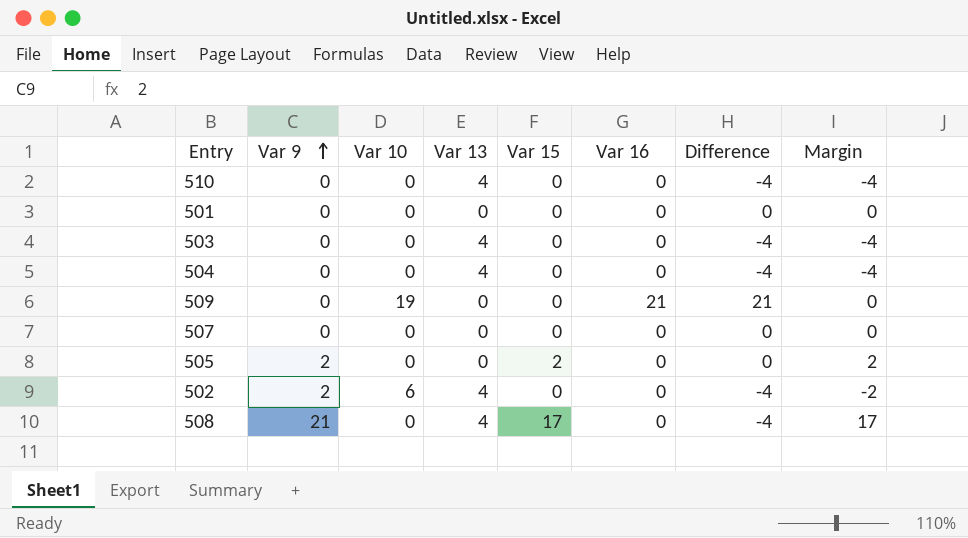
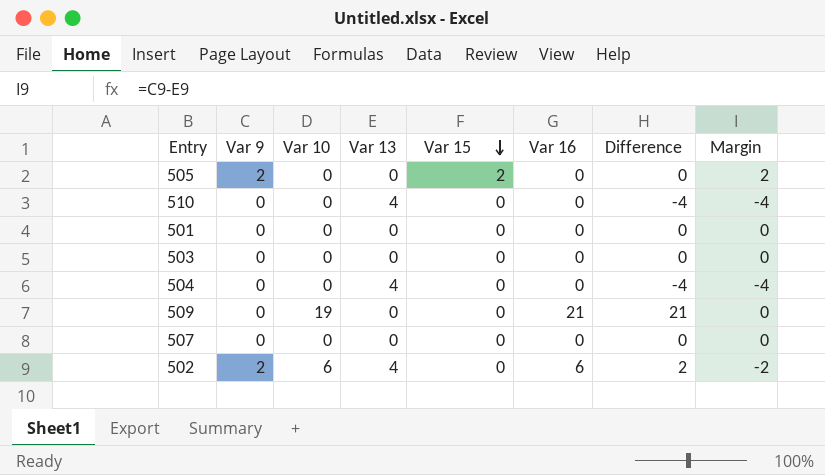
row order: Var 9 ascending -> Var 15 descending
row 508: 21 | 0 | 4 | 17 | 0 | -4 | 17 -> none
503 | Var 13: 4 -> 0
503 | Difference: -4 -> 0
503 | Margin: -4 -> 0
502 | Var 16: 0 -> 6
502 | Difference: -4 -> 2

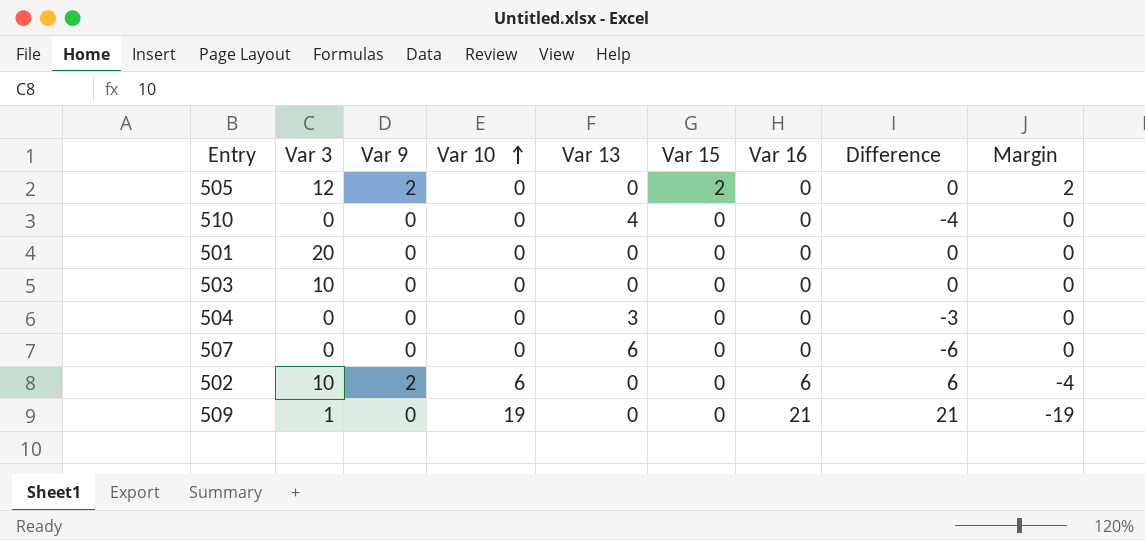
row order: Var 15 descending -> Var 10 ascending
column Var 3 | position: none -> 2
column Margin | formula: [Var 9] - [Var 13] -> [Var 9] - [Var 10]
504 | Var 13: 4 -> 3
504 | Difference: -4 -> -3
507 | Var 13: 0 -> 6
507 | Difference: 0 -> -6
502 | Var 13: 4 -> 0
502 | Difference: 2 -> 6

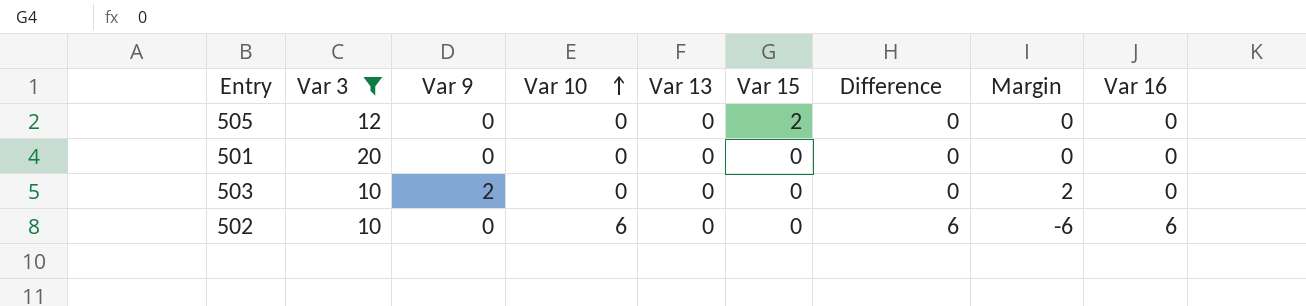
filter: none -> Var 3 >= 10
column Var 16 | position: 7 -> 9
505 | Var 9: 2 -> 0
505 | Margin: 2 -> 0
503 | Var 9: 0 -> 2
503 | Margin: 0 -> 2
502 | Var 9: 2 -> 0
502 | Margin: -4 -> -6

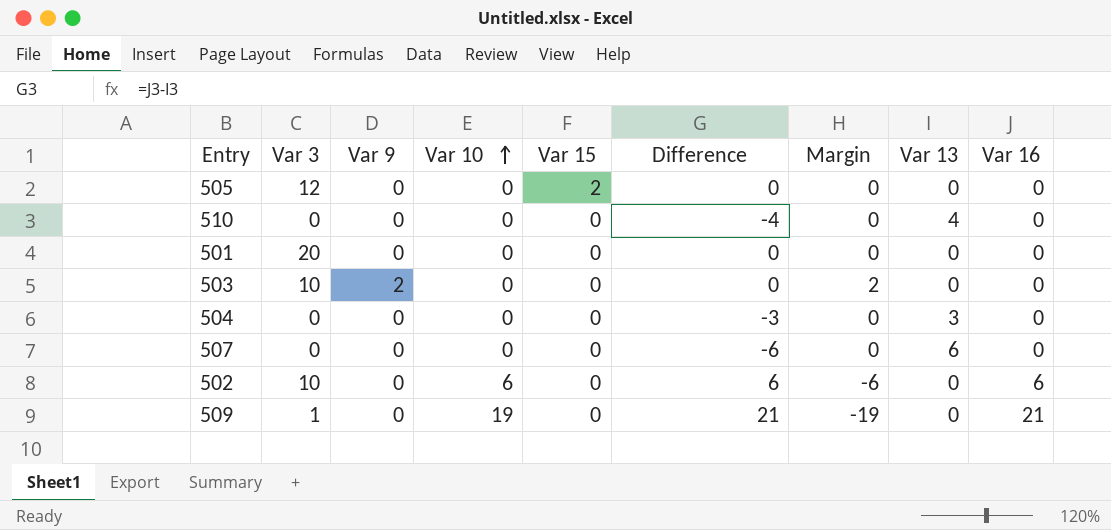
filter: Var 3 >= 10 -> none
column Var 13 | position: 5 -> 8

